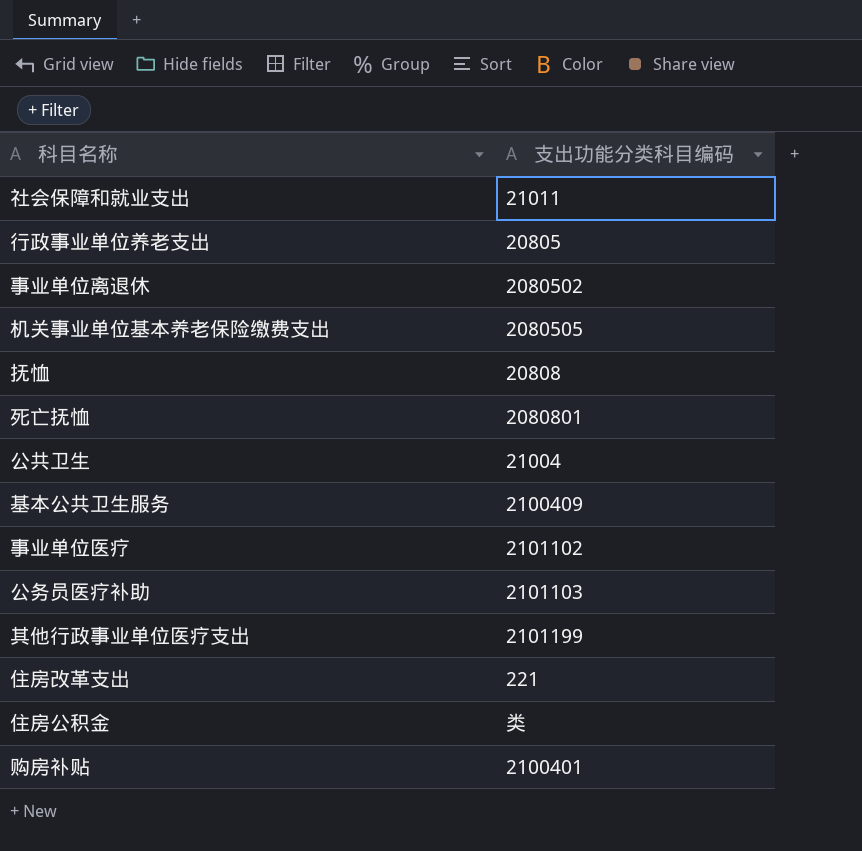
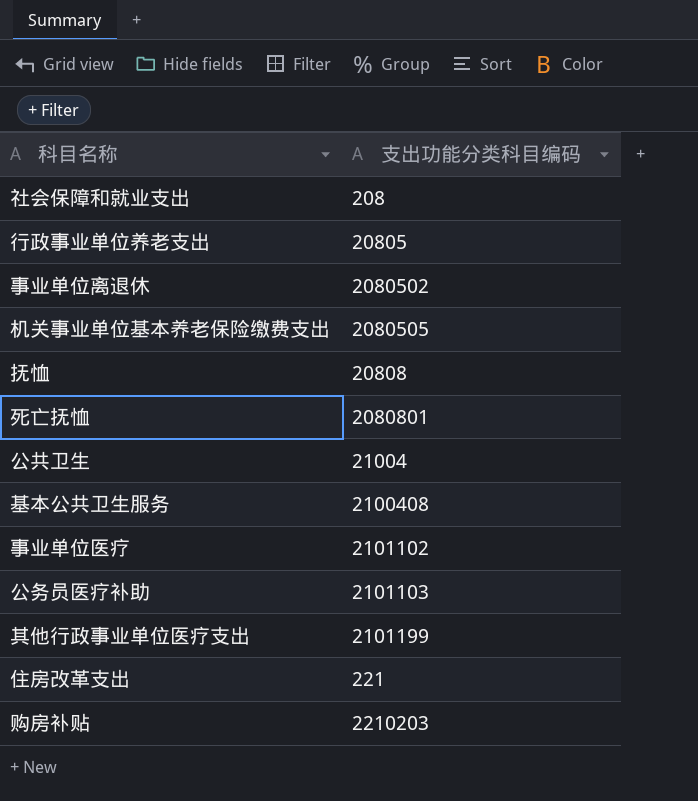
row 住房公积金: 类 -> none
社会保障和就业支出 | 支出功能分类科目编码: 21011 -> 208
基本公共卫生服务 | 支出功能分类科目编码: 2100409 -> 2100408
购房补贴 | 支出功能分类科目编码: 2100401 -> 2210203

